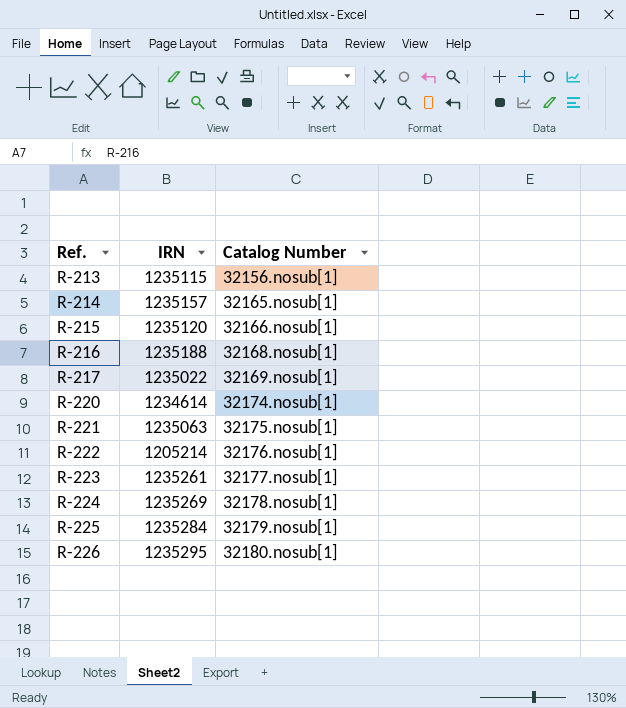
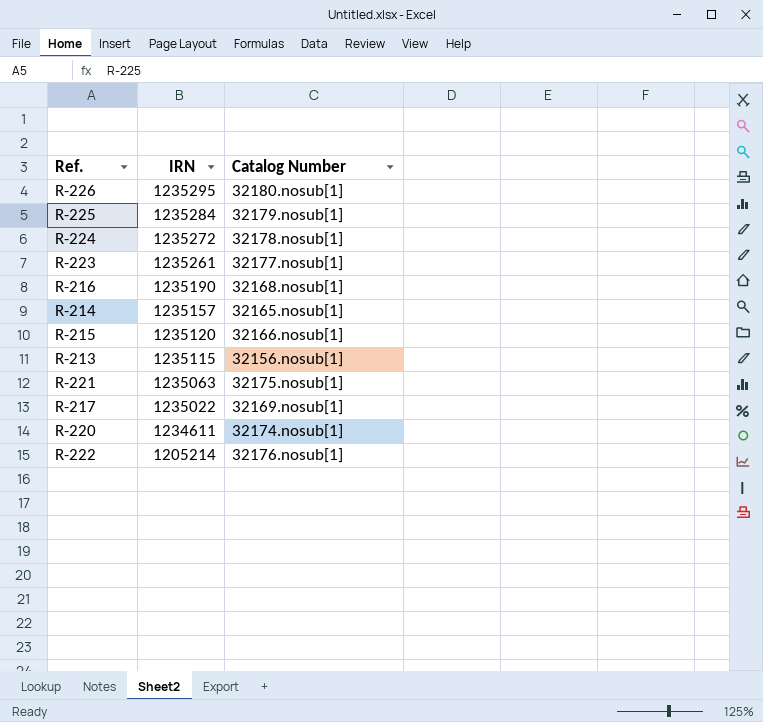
row order: Ref. ascending -> IRN descending
R-224 | IRN: 1235269 -> 1235272
R-216 | IRN: 1235188 -> 1235190
R-220 | IRN: 1234614 -> 1234611

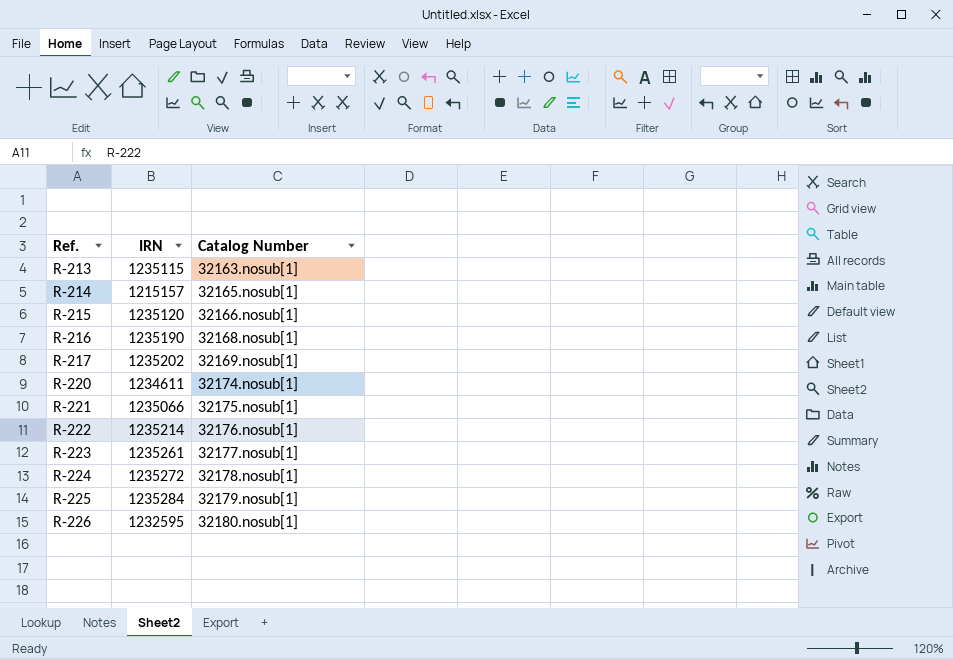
row order: IRN descending -> Ref. ascending
R-213 | Catalog Number: 32156.nosub[1] -> 32163.nosub[1]
R-214 | IRN: 1235157 -> 1215157
R-217 | IRN: 1235022 -> 1235202
R-221 | IRN: 1235063 -> 1235066
R-222 | IRN: 1205214 -> 1235214
R-226 | IRN: 1235295 -> 1232595

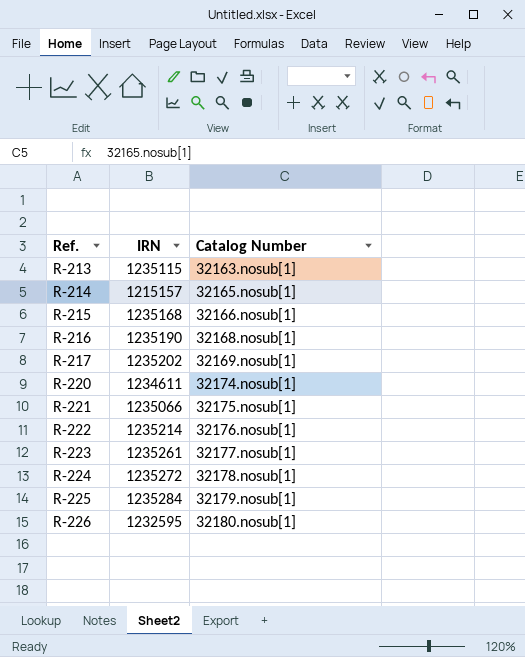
R-215 | IRN: 1235120 -> 1235168

